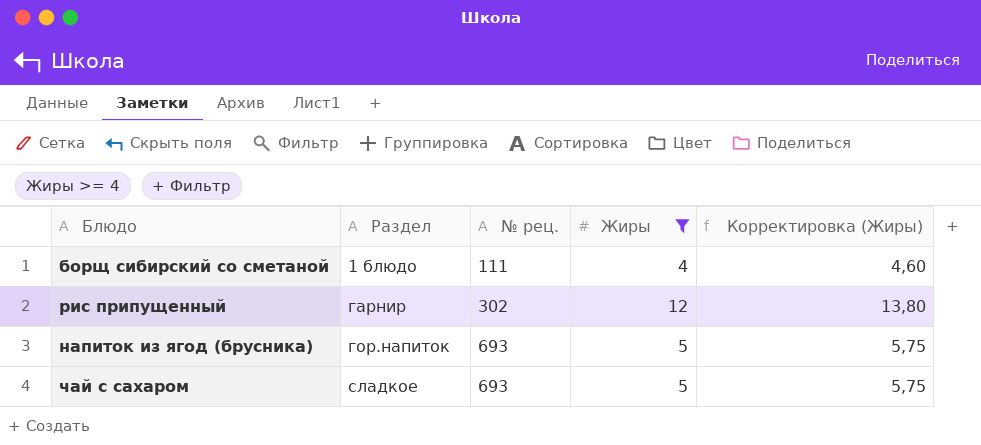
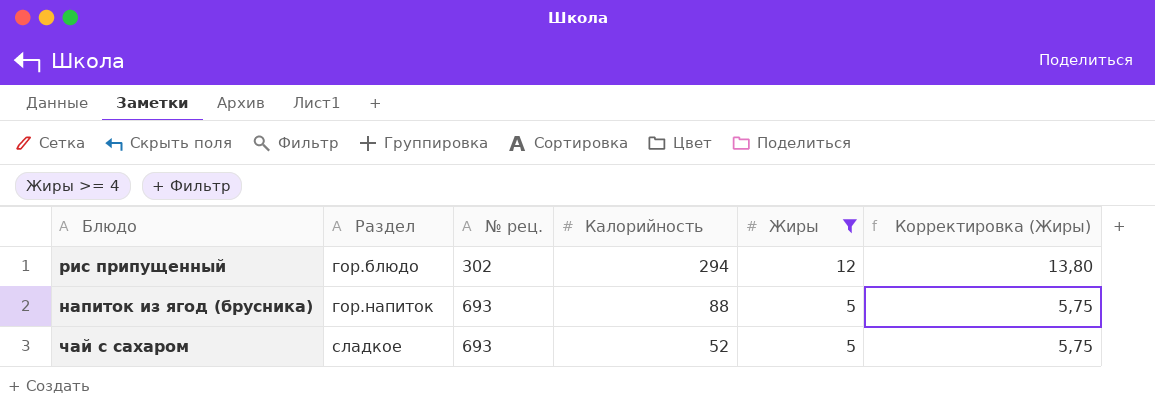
column Калорийность | position: none -> 4
row борщ сибирский со сметаной: 1 блюдо | 111 | 4 | 4,60 -> none
рис припущенный | Раздел: гарнир -> гор.блюдо

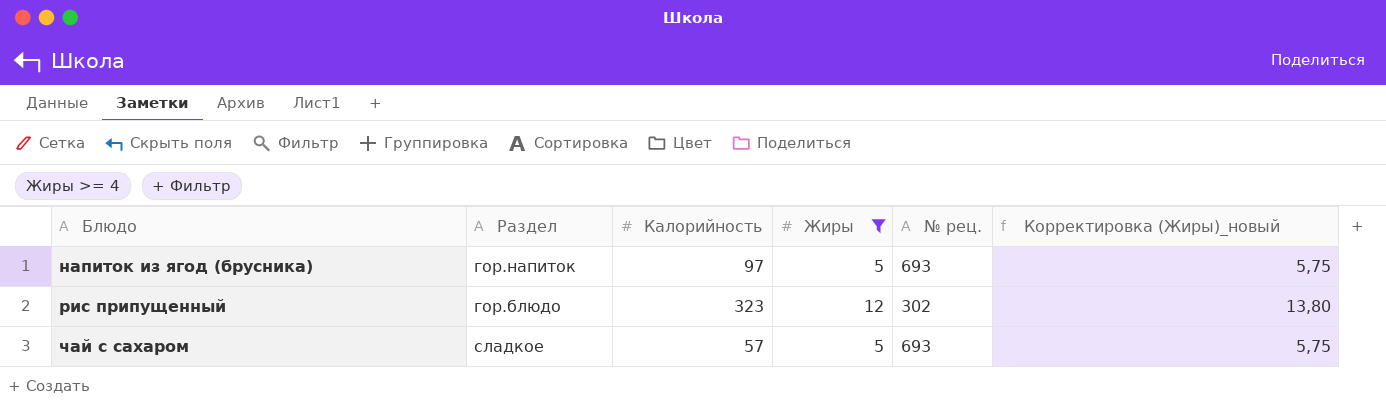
row order: Раздел ascending -> Блюдо ascending
column № рец. | position: 3 -> 5
column name: Корректировка (Жиры) -> Корректировка (Жиры)_новый
напиток из ягод (брусника) | Калорийность: 88 -> 97
рис припущенный | Калорийность: 294 -> 323
чай с сахаром | Калорийность: 52 -> 57

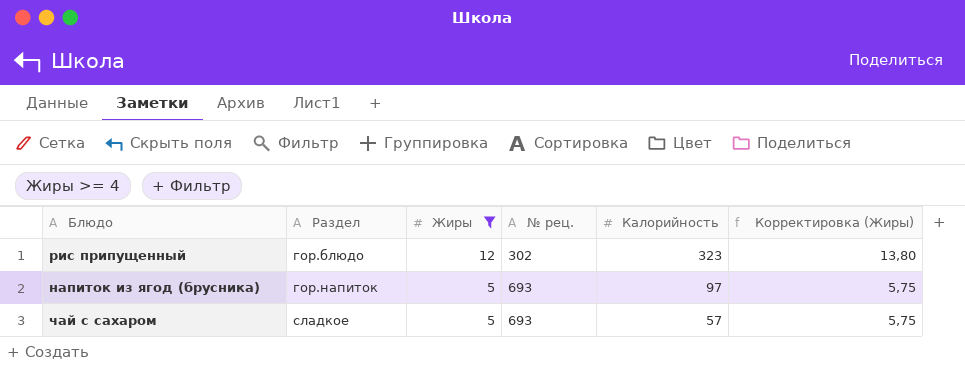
row order: Блюдо ascending -> Раздел ascending
column Калорийность | position: 3 -> 5
column name: Корректировка (Жиры)_новый -> Корректировка (Жиры)

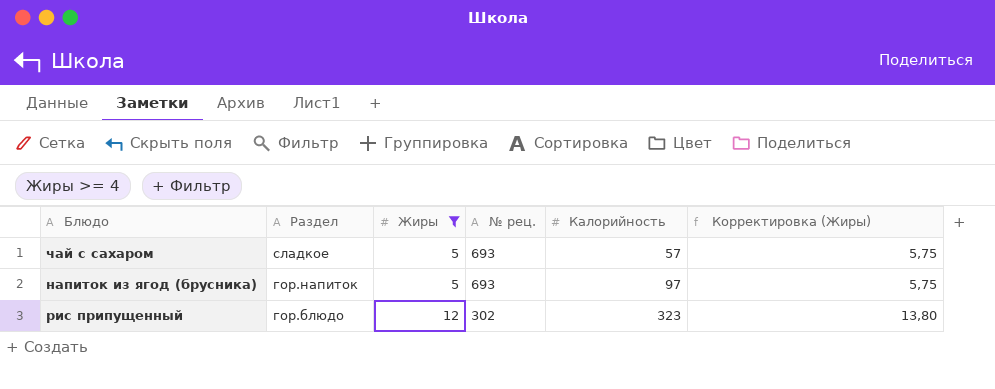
row order: Раздел ascending -> Раздел descending

